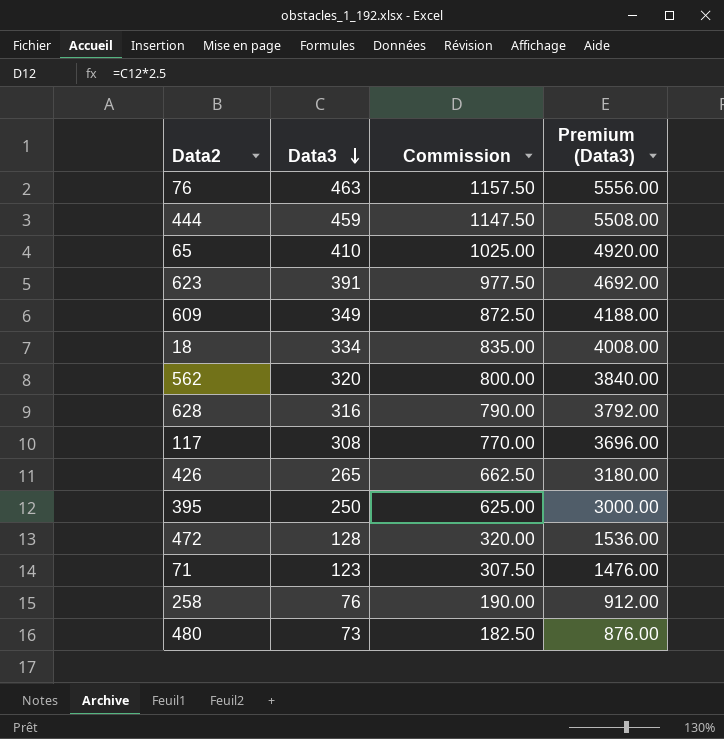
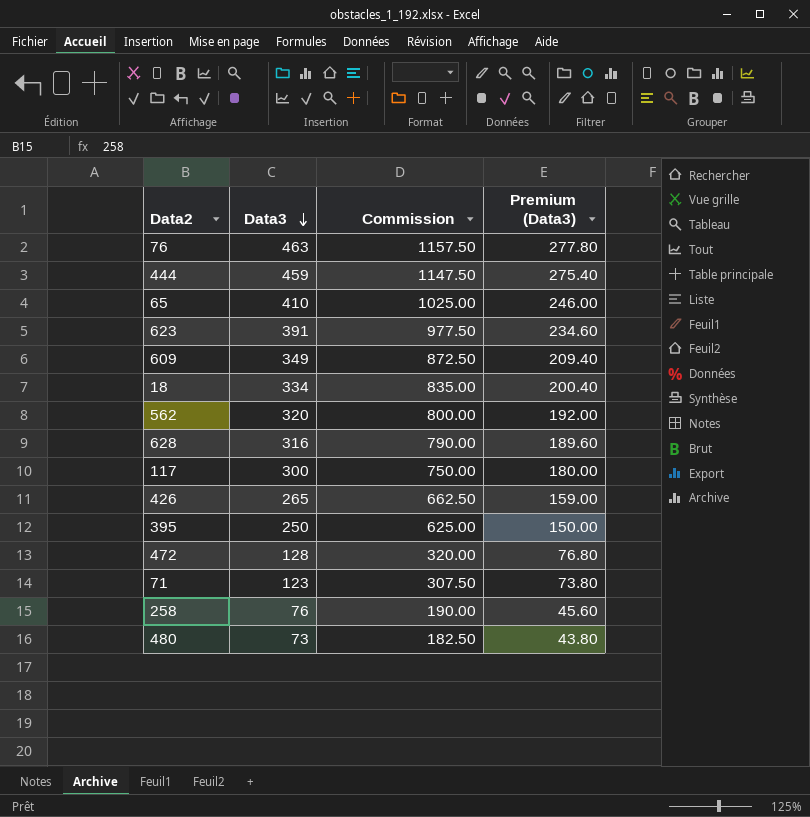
column Premium (Data3) | formula: [Data3] * 12 -> [Data3] * 0.6
117 | Data3: 308 -> 300
117 | Commission: 770.00 -> 750.00

